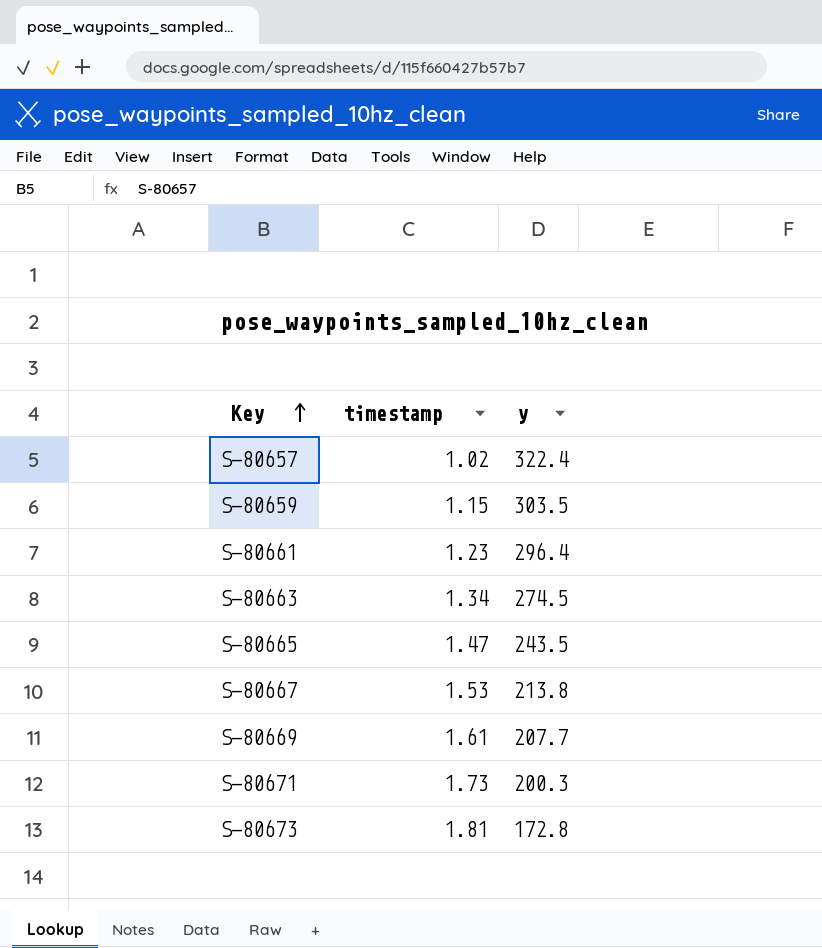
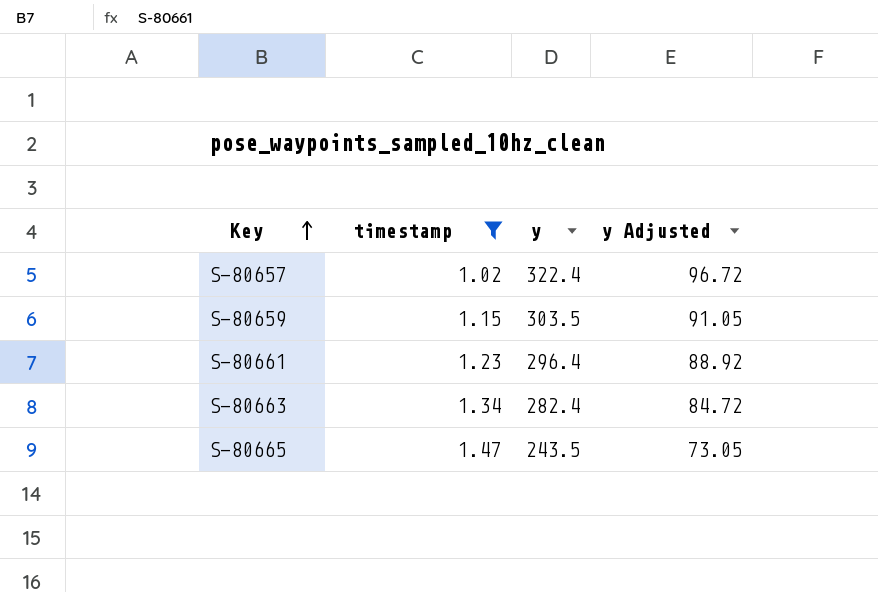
filter: none -> timestamp <= 1.47
column y Adjusted | formula: none -> [y] * 0.3
S-80663 | y: 274.5 -> 282.4

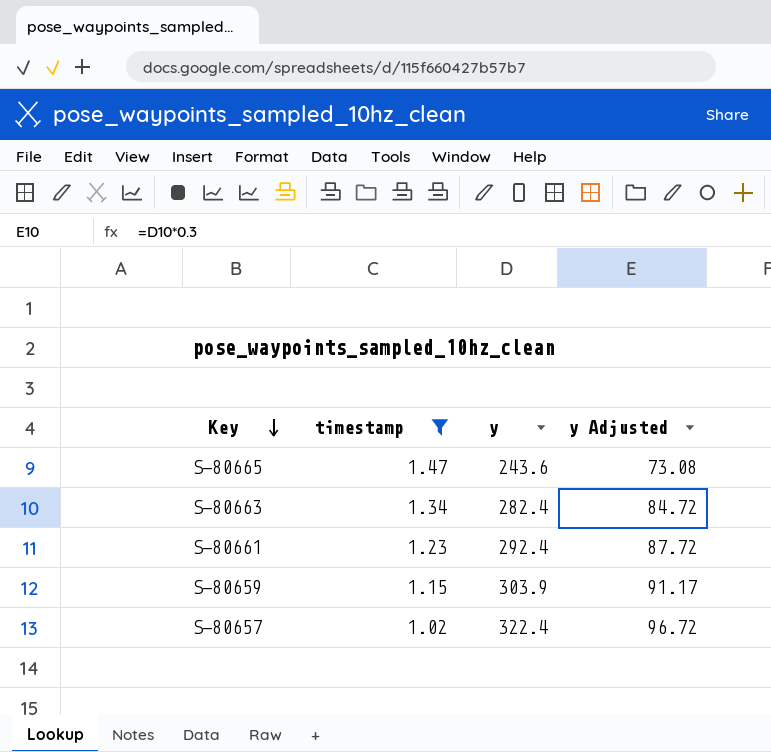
row order: Key ascending -> Key descending
S-80665 | y: 243.5 -> 243.6
S-80665 | y Adjusted: 73.05 -> 73.08
S-80661 | y: 296.4 -> 292.4
S-80661 | y Adjusted: 88.92 -> 87.72
S-80659 | y: 303.5 -> 303.9
S-80659 | y Adjusted: 91.05 -> 91.17

